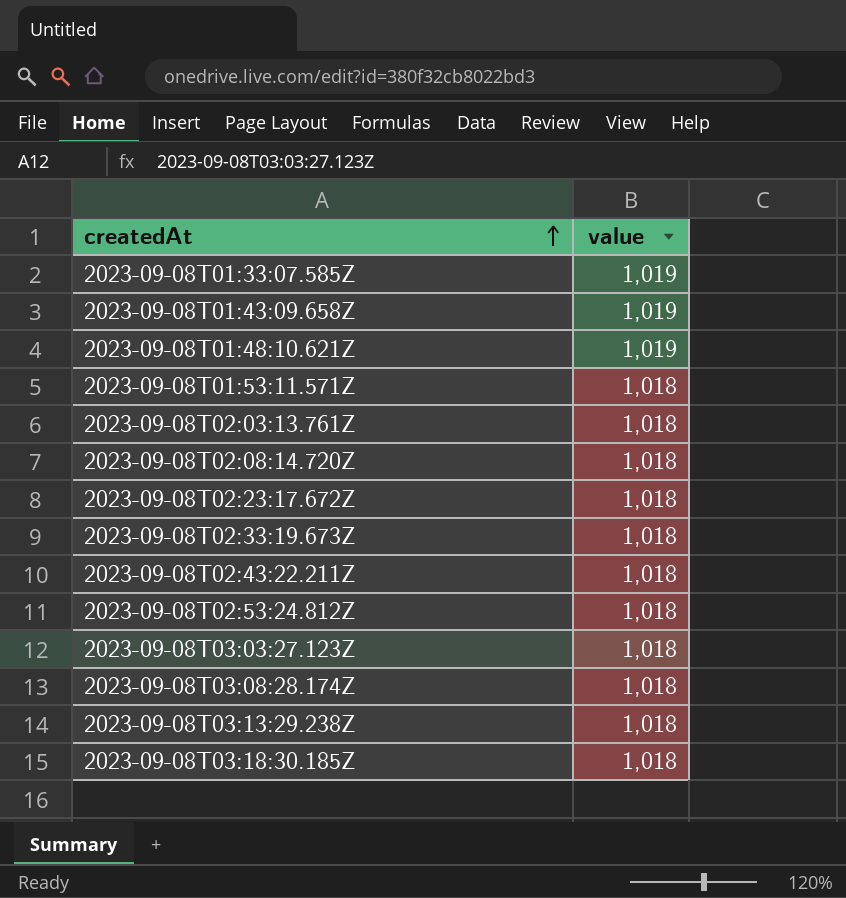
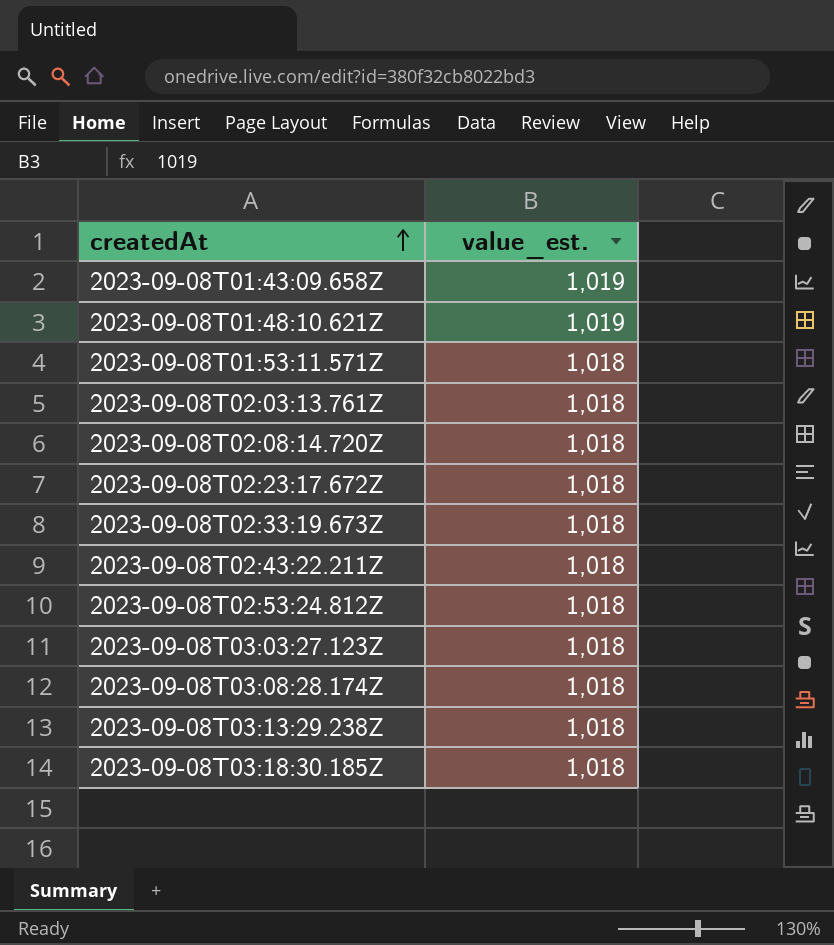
column name: value -> value_est.
row 2023-09-08T01:33:07.585Z: 1,019 -> none

